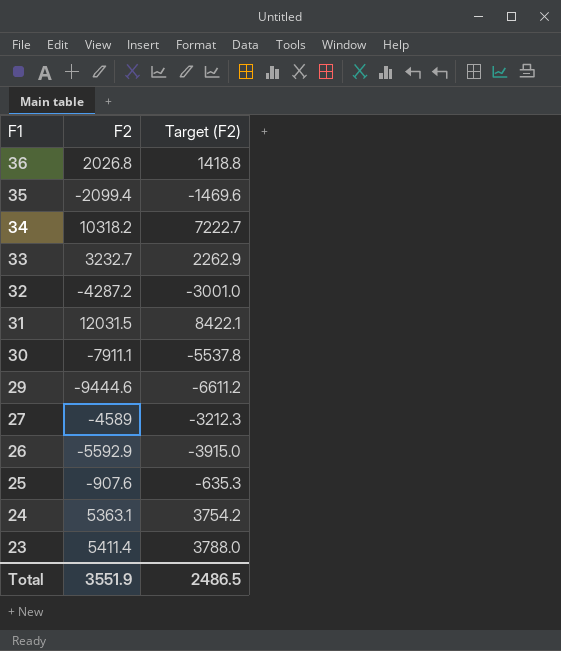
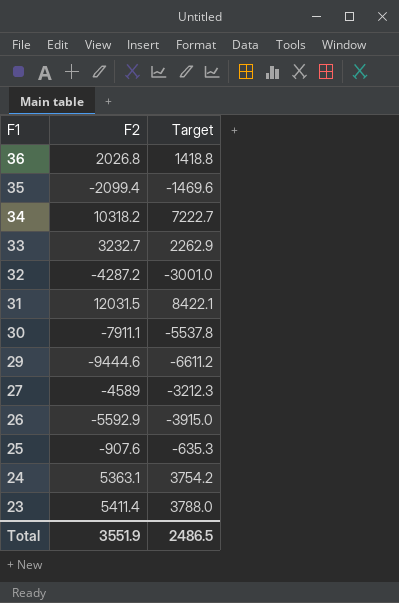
column name: Target (F2) -> Target

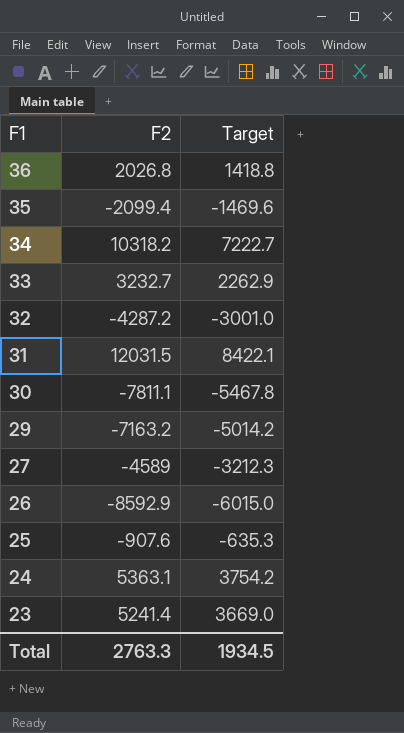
30 | F2: -7911.1 -> -7811.1
30 | Target: -5537.8 -> -5467.8
29 | F2: -9444.6 -> -7163.2
29 | Target: -6611.2 -> -5014.2
26 | F2: -5592.9 -> -8592.9
26 | Target: -3915.0 -> -6015.0
23 | F2: 5411.4 -> 5241.4
23 | Target: 3788.0 -> 3669.0
Total | F2: 3551.9 -> 2763.3
Total | Target: 2486.5 -> 1934.5

